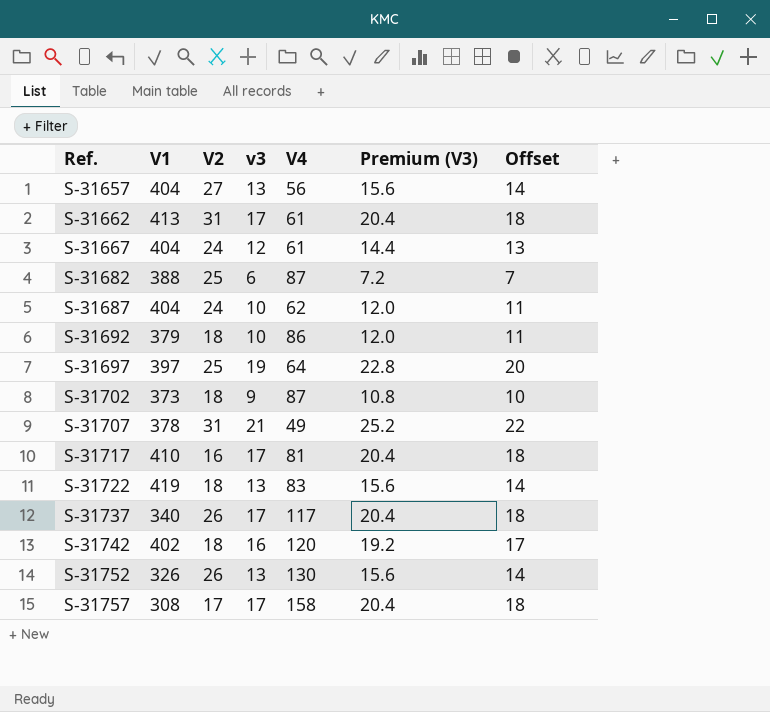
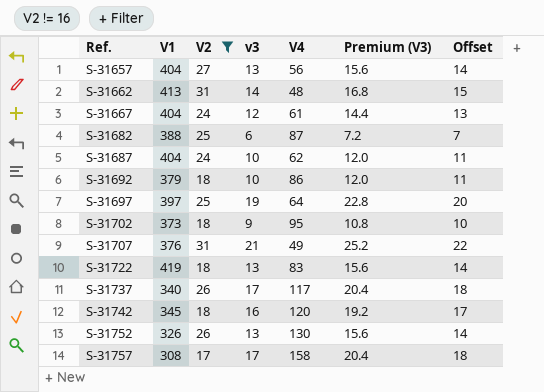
filter: none -> V2 != 16
S-31662 | v3: 17 -> 14
S-31662 | V4: 61 -> 48
S-31662 | Premium (V3): 20.4 -> 16.8
S-31662 | Offset: 18 -> 15
S-31702 | V4: 87 -> 95
S-31707 | V1: 378 -> 376
S-31742 | V1: 402 -> 345

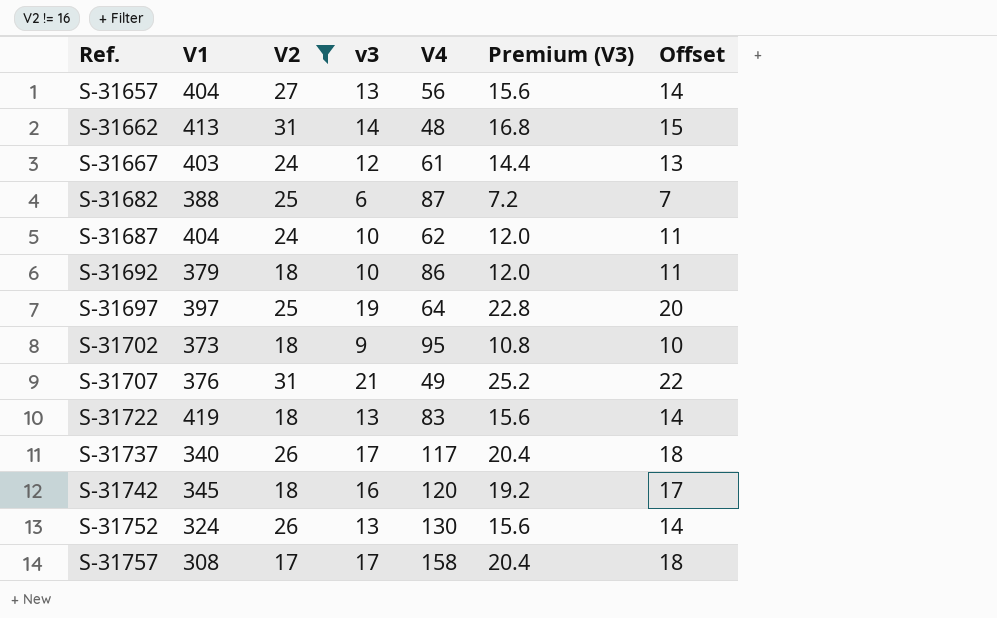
S-31667 | V1: 404 -> 403
S-31752 | V1: 326 -> 324

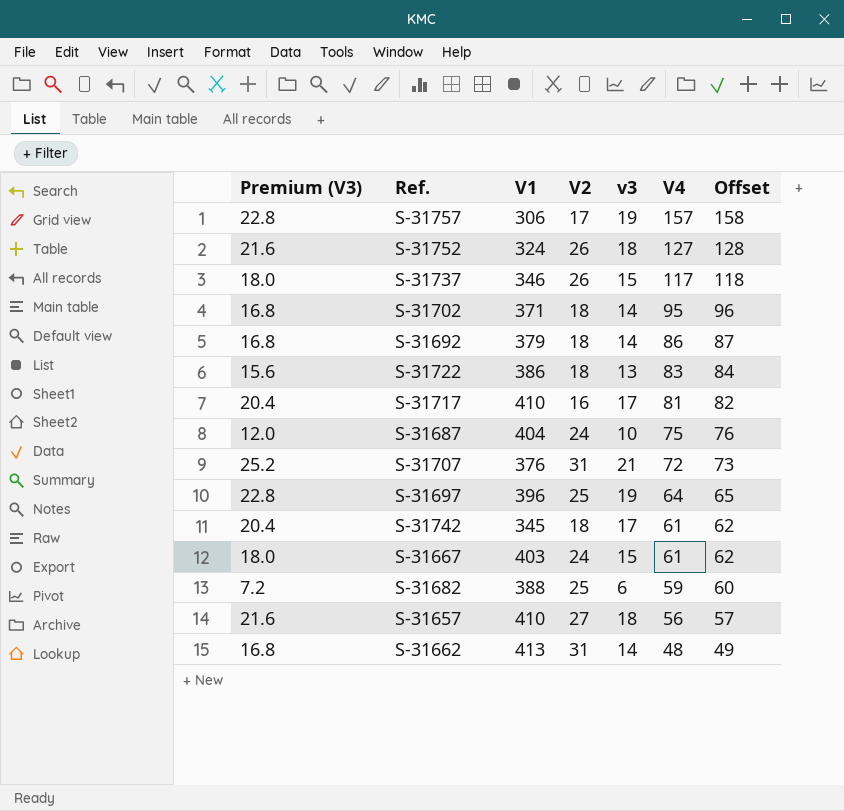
filter: V2 != 16 -> none
row order: Ref. ascending -> V4 descending
column Premium (V3) | position: 6 -> 1
column Offset | formula: [v3] + 1 -> [V4] + 1
S-31757 | Premium (V3): 20.4 -> 22.8
S-31757 | V1: 308 -> 306
S-31757 | v3: 17 -> 19
S-31757 | V4: 158 -> 157
S-31752 | Premium (V3): 15.6 -> 21.6
S-31752 | v3: 13 -> 18
S-31752 | V4: 130 -> 127
S-31737 | Premium (V3): 20.4 -> 18.0
S-31737 | V1: 340 -> 346
S-31737 | v3: 17 -> 15
S-31702 | Premium (V3): 10.8 -> 16.8
S-31702 | V1: 373 -> 371
S-31702 | v3: 9 -> 14
S-31692 | Premium (V3): 12.0 -> 16.8
S-31692 | v3: 10 -> 14
S-31722 | V1: 419 -> 386
S-31687 | V4: 62 -> 75
S-31707 | V4: 49 -> 72
S-31697 | V1: 397 -> 396
S-31742 | Premium (V3): 19.2 -> 20.4
S-31742 | v3: 16 -> 17
S-31742 | V4: 120 -> 61
S-31667 | Premium (V3): 14.4 -> 18.0
S-31667 | v3: 12 -> 15
S-31682 | V4: 87 -> 59
S-31657 | Premium (V3): 15.6 -> 21.6
S-31657 | V1: 404 -> 410
S-31657 | v3: 13 -> 18

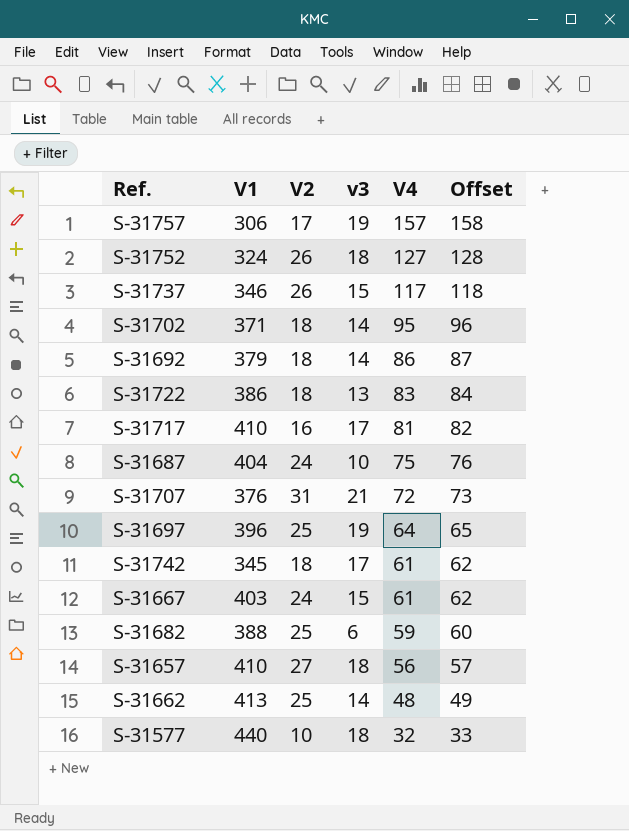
column Premium (V3) | formula: [v3] * 1.2 -> none
S-31662 | V2: 31 -> 25
row S-31577: none -> 440 | 10 | 18 | 32 | 33

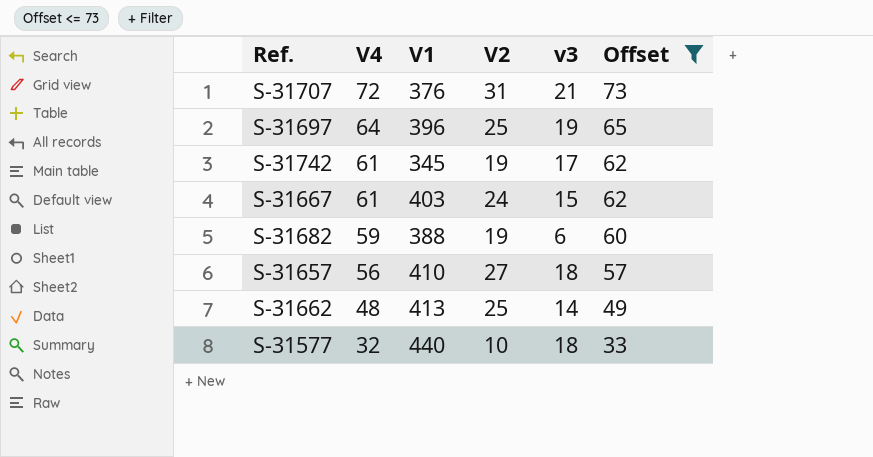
filter: none -> Offset <= 73
column V4 | position: 5 -> 2
S-31742 | V2: 18 -> 19
S-31682 | V2: 25 -> 19

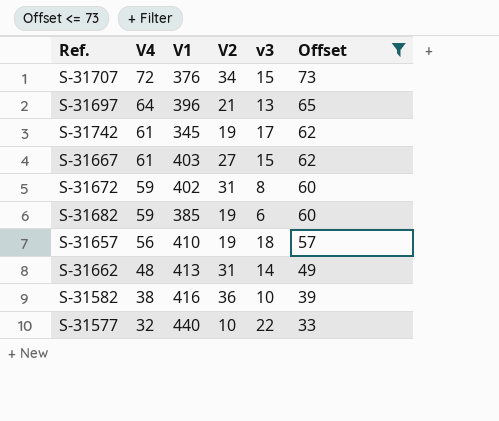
S-31707 | V2: 31 -> 34
S-31707 | v3: 21 -> 15
S-31697 | V2: 25 -> 21
S-31697 | v3: 19 -> 13
S-31667 | V2: 24 -> 27
row S-31672: none -> 59 | 402 | 31 | 8 | 60
S-31682 | V1: 388 -> 385
S-31657 | V2: 27 -> 19
S-31662 | V2: 25 -> 31
row S-31582: none -> 38 | 416 | 36 | 10 | 39
S-31577 | v3: 18 -> 22

